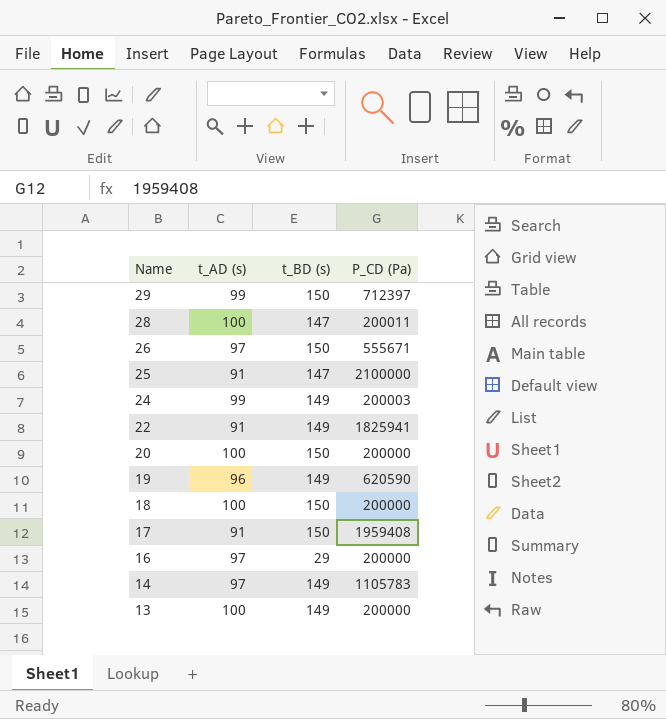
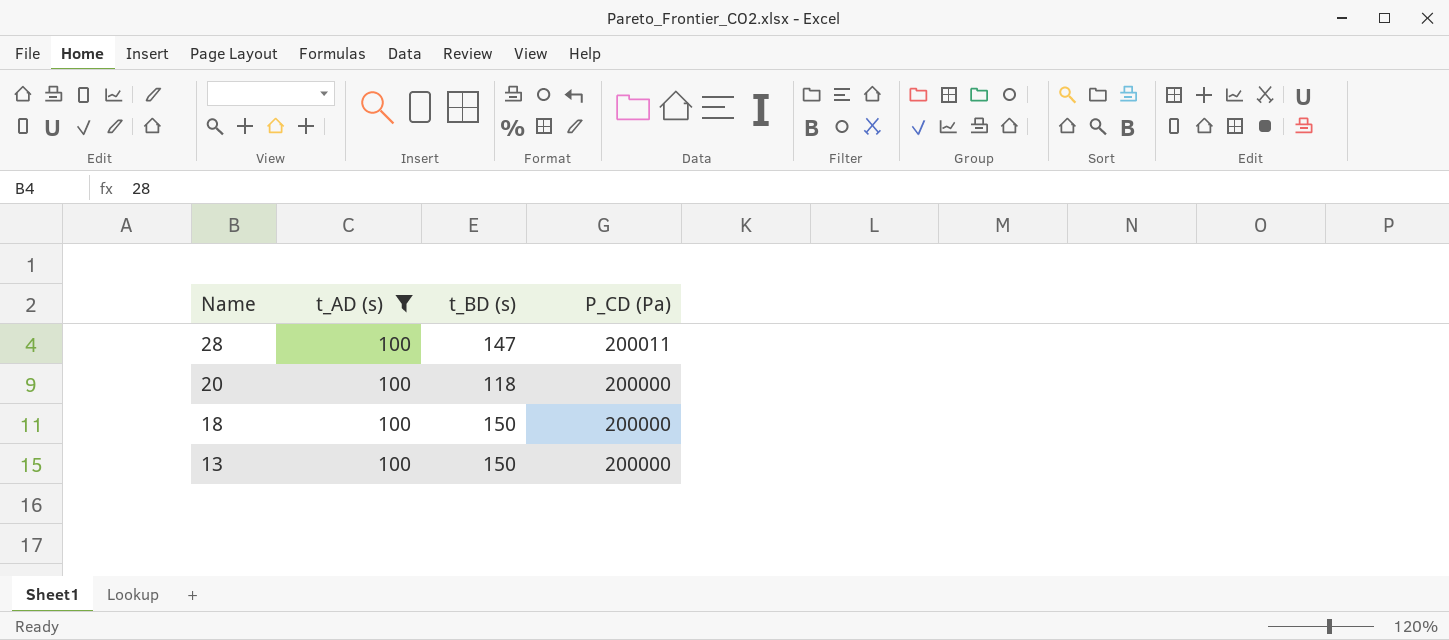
filter: none -> t_AD (s) = 100
20 | t_BD (s): 150 -> 118
13 | t_BD (s): 149 -> 150

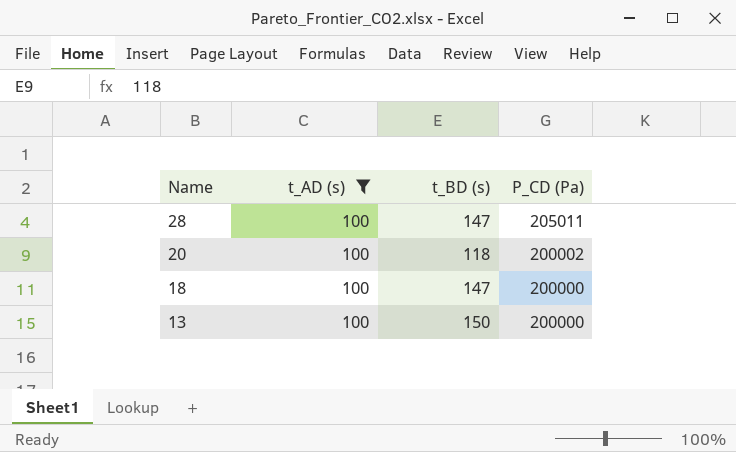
28 | P_CD (Pa): 200011 -> 205011
20 | P_CD (Pa): 200000 -> 200002
18 | t_BD (s): 150 -> 147

